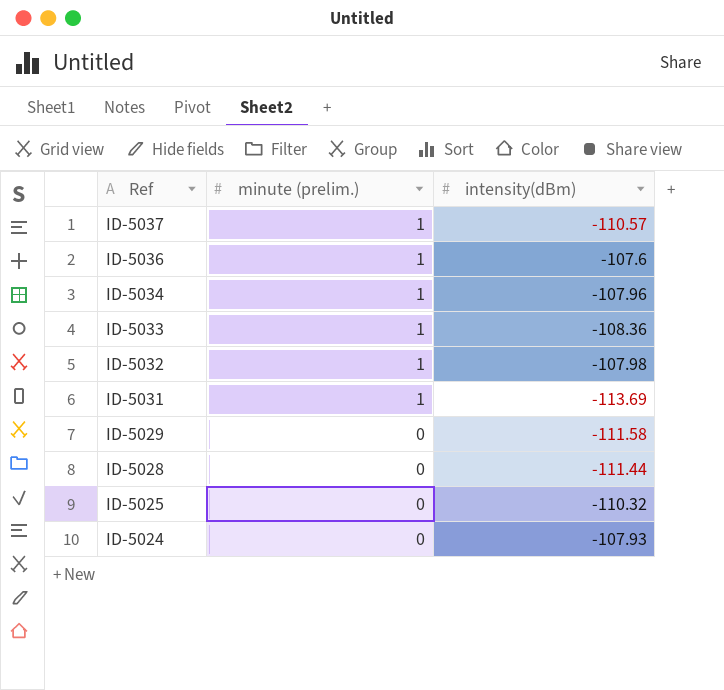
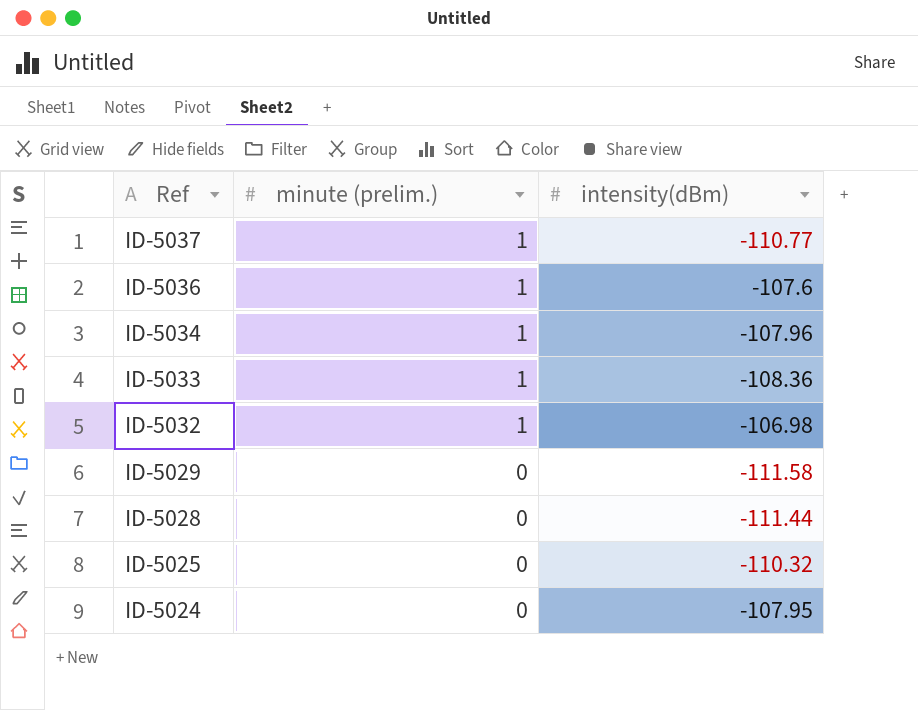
row ID-5031: 1 | -113.69 -> none
ID-5037 | intensity(dBm): -110.57 -> -110.77
ID-5032 | intensity(dBm): -107.98 -> -106.98
ID-5024 | intensity(dBm): -107.93 -> -107.95

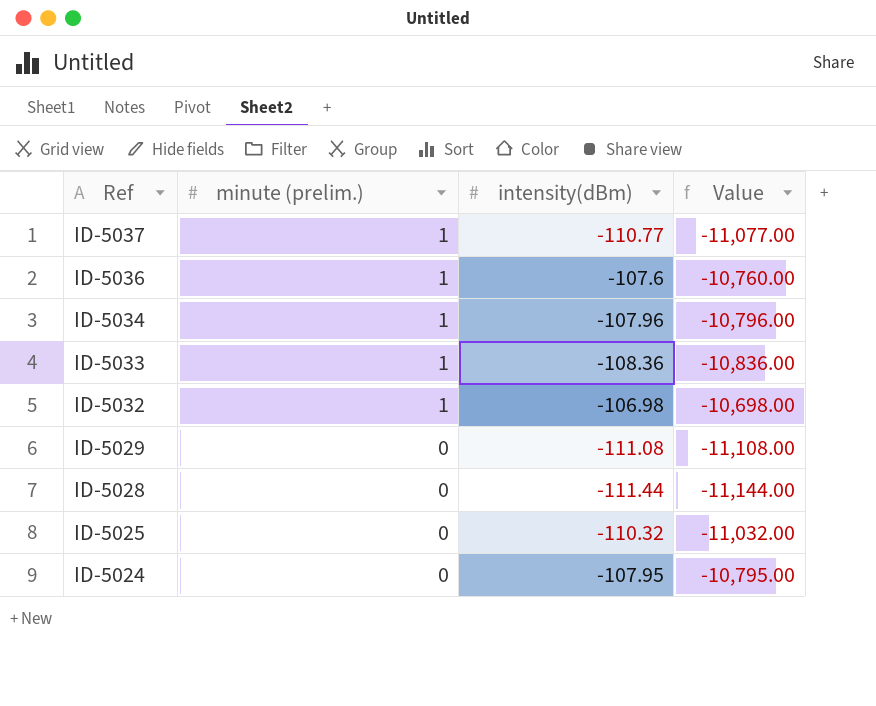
column Value | formula: none -> [intensity(dBm)] * 100
ID-5029 | intensity(dBm): -111.58 -> -111.08

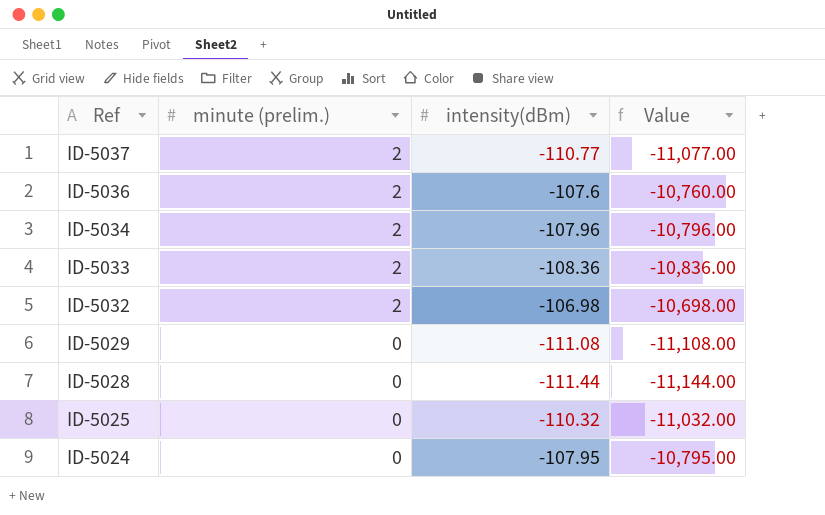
ID-5037 | minute (prelim.): 1 -> 2
ID-5036 | minute (prelim.): 1 -> 2
ID-5034 | minute (prelim.): 1 -> 2
ID-5033 | minute (prelim.): 1 -> 2
ID-5032 | minute (prelim.): 1 -> 2

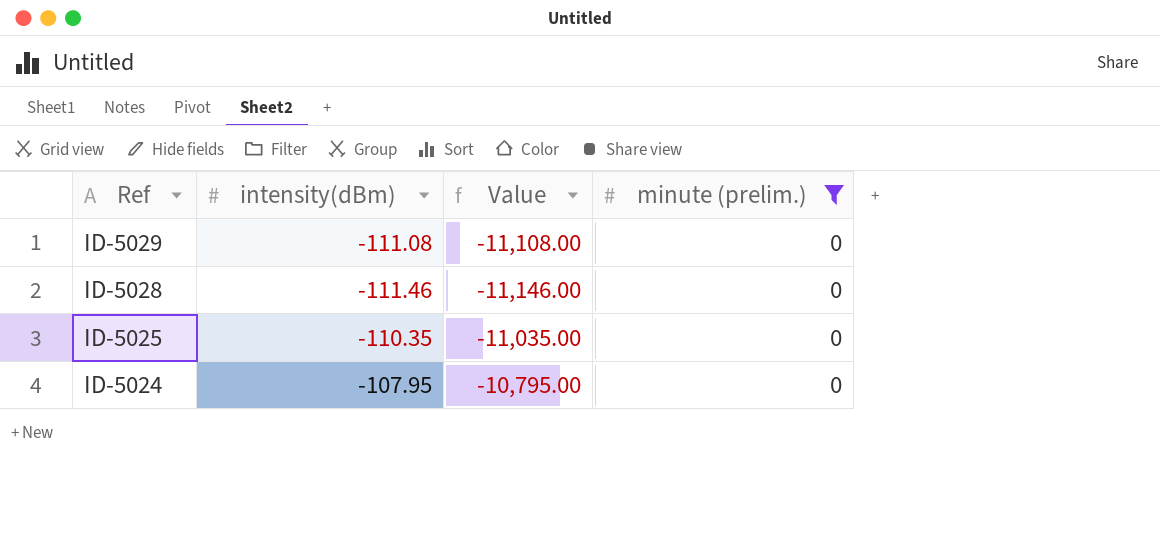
filter: none -> minute (prelim.) = 0
column minute (prelim.) | position: 2 -> 4
ID-5028 | intensity(dBm): -111.44 -> -111.46
ID-5028 | Value: -11,144.00 -> -11,146.00
ID-5025 | intensity(dBm): -110.32 -> -110.35
ID-5025 | Value: -11,032.00 -> -11,035.00

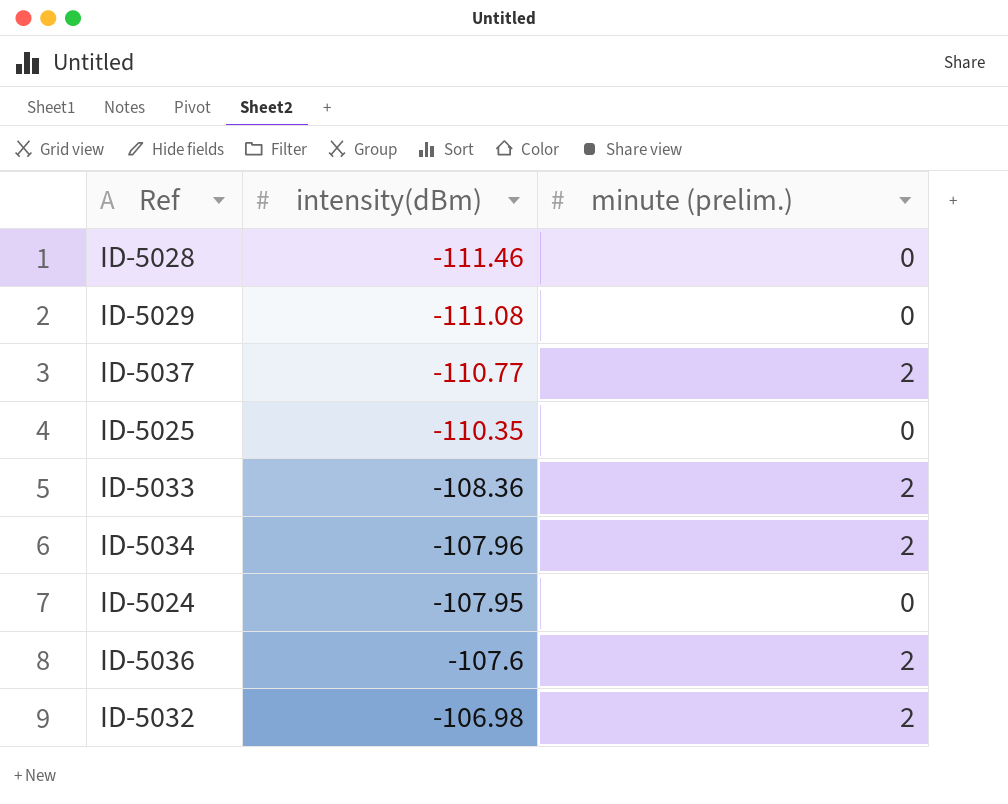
filter: minute (prelim.) = 0 -> none
row order: Ref descending -> intensity(dBm) ascending
column Value | formula: [intensity(dBm)] * 100 -> none

